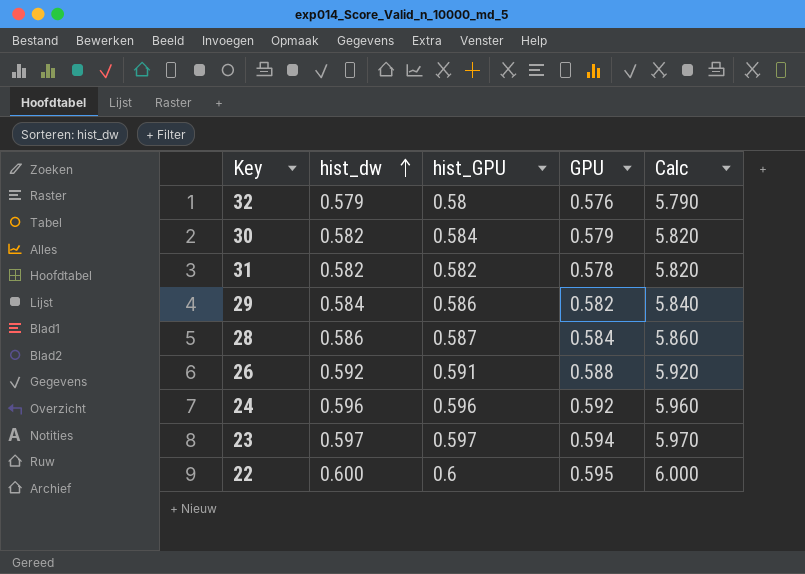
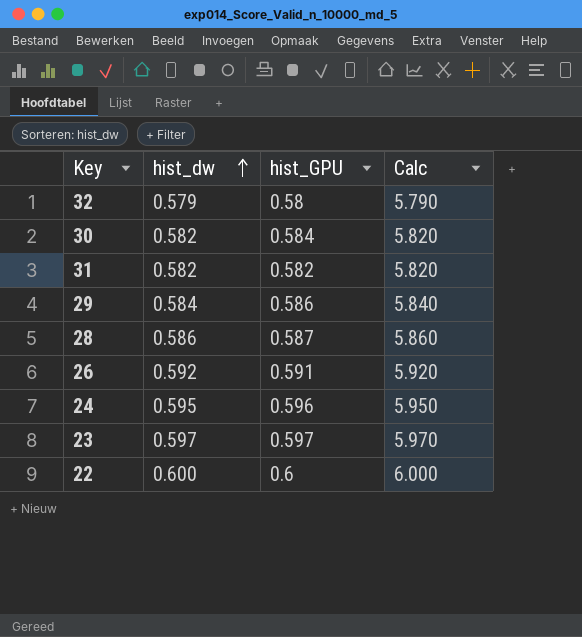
column GPU | position: 4 -> none
24 | hist_dw: 0.596 -> 0.595
24 | Calc: 5.960 -> 5.950

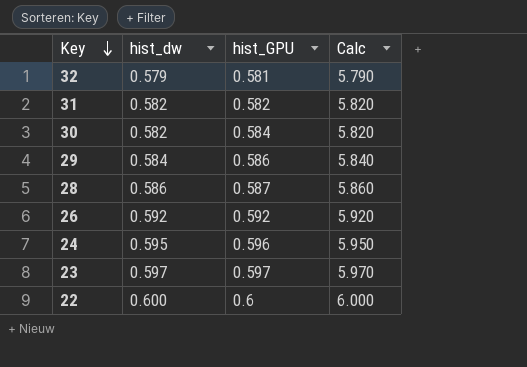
row order: hist_dw ascending -> Key descending
32 | hist_GPU: 0.58 -> 0.581
26 | hist_GPU: 0.591 -> 0.592

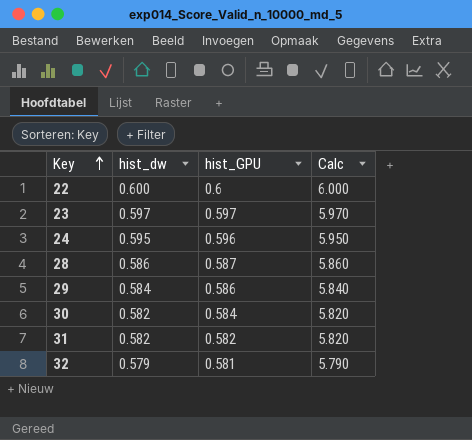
row order: Key descending -> Key ascending
row 26: 0.592 | 0.592 | 5.920 -> none

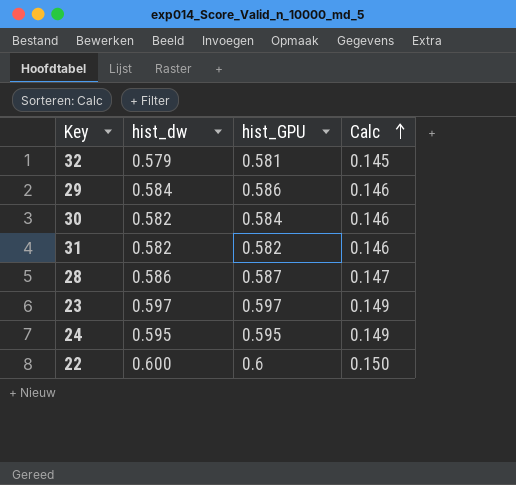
row order: Key ascending -> Calc ascending
column Calc | formula: [hist_dw] * 10 -> [hist_dw] * 0.25
24 | hist_GPU: 0.596 -> 0.595

